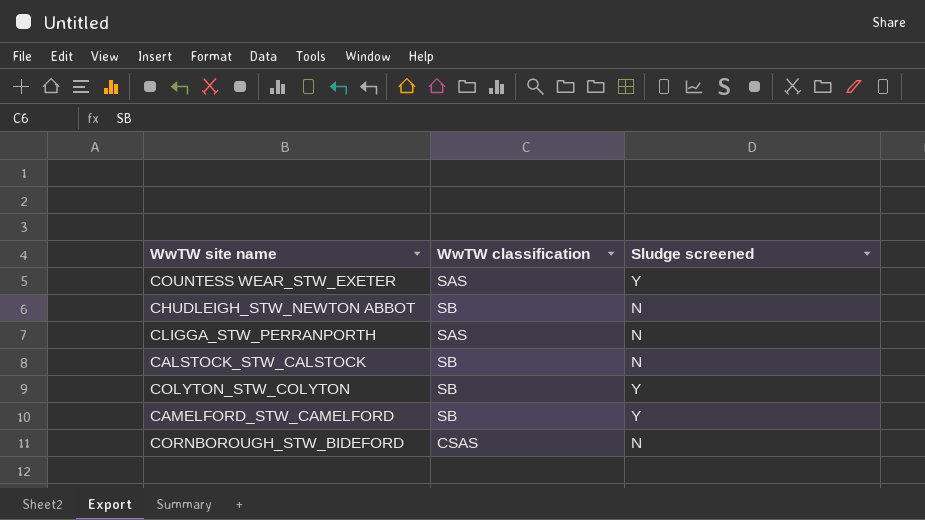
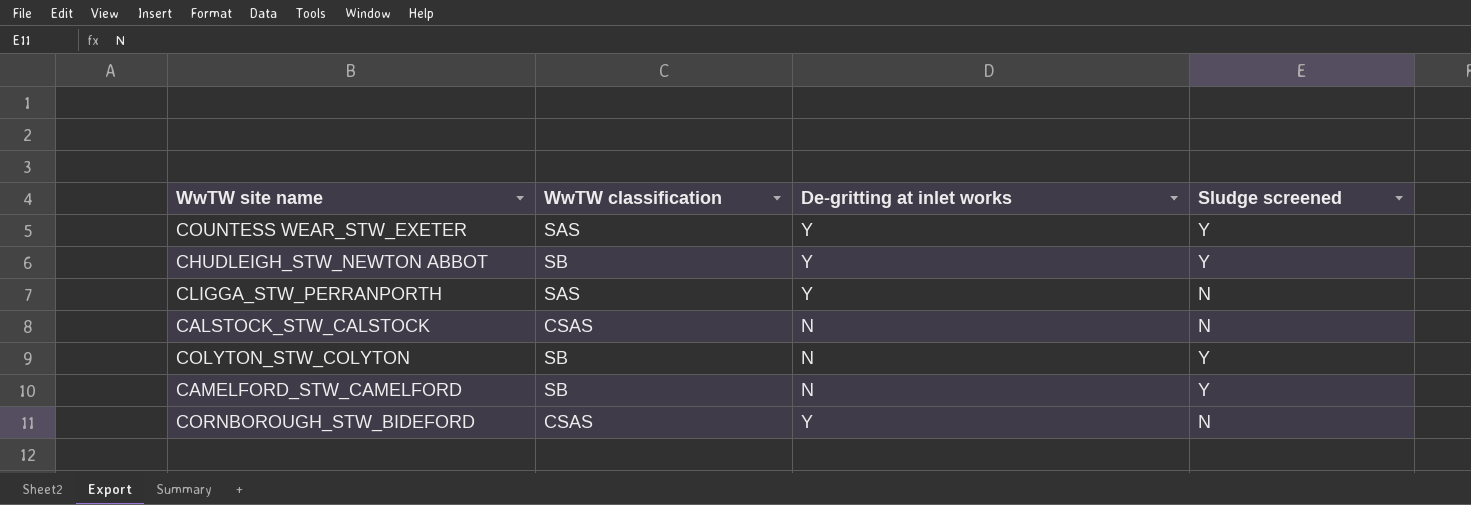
column De-gritting at inlet works | position: none -> 3
CHUDLEIGH_STW_NEWTON ABBOT | Sludge screened: N -> Y
CALSTOCK_STW_CALSTOCK | WwTW classification: SB -> CSAS

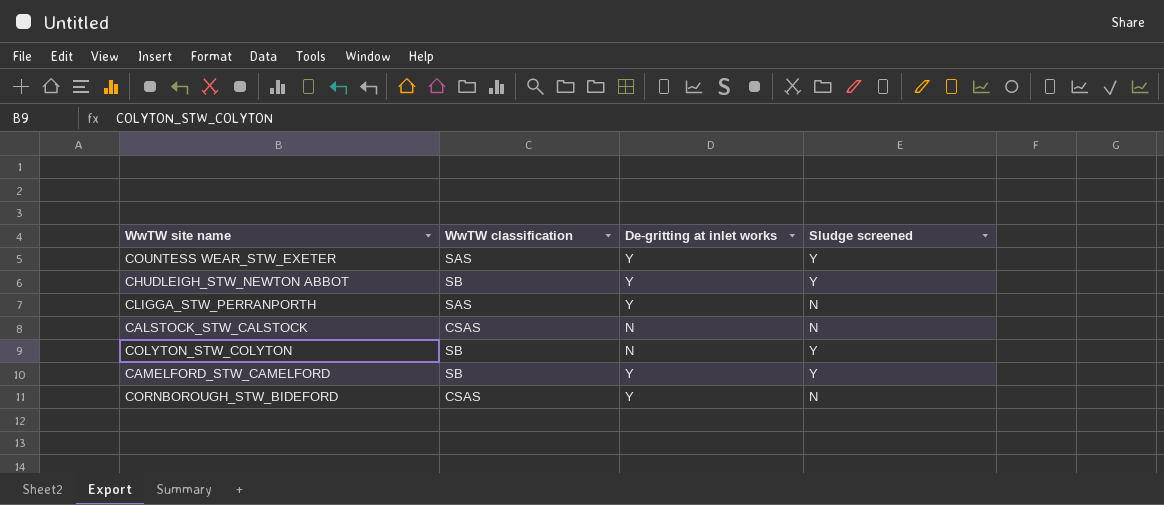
CAMELFORD_STW_CAMELFORD | De-gritting at inlet works: N -> Y

